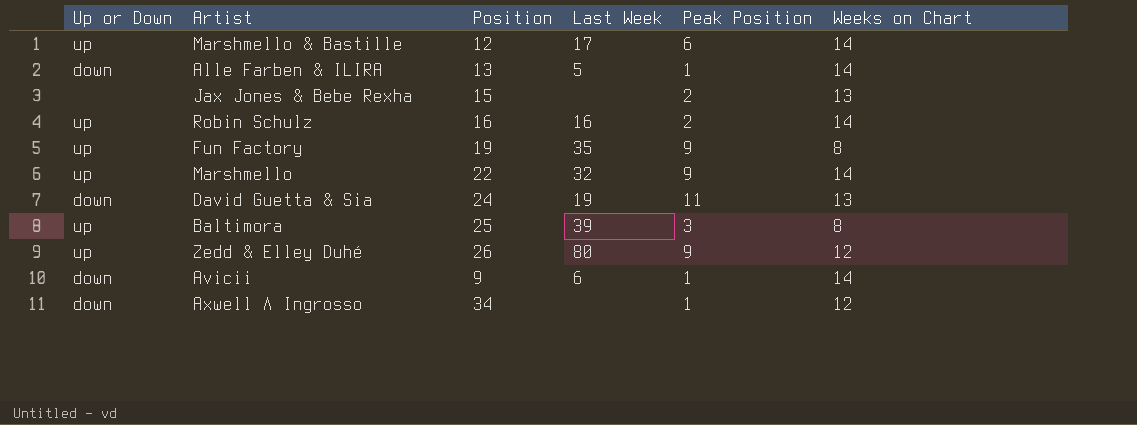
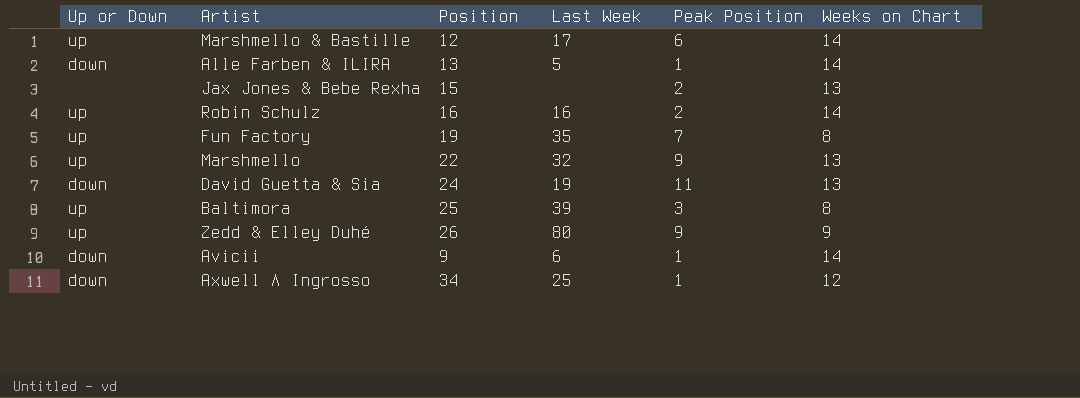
Fun Factory | Peak Position: 9 -> 7
Marshmello | Weeks on Chart: 14 -> 13
Zedd & Elley Duhé | Weeks on Chart: 12 -> 9
Axwell Λ Ingrosso | Last Week: none -> 25

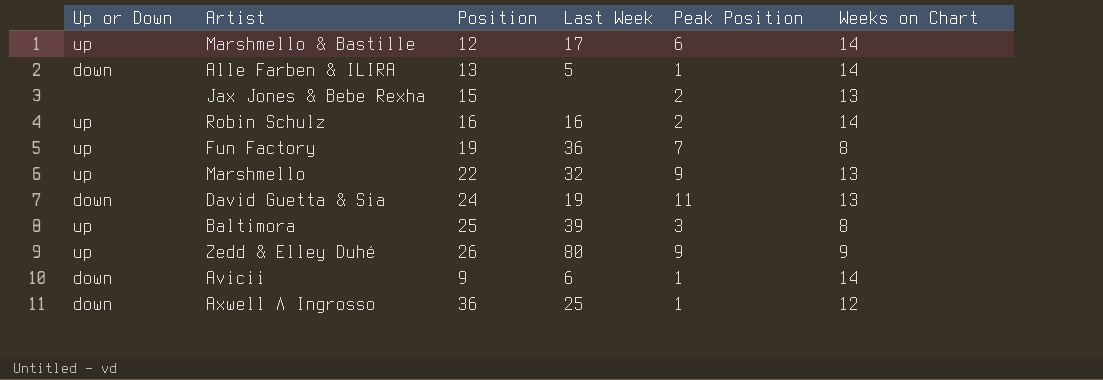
Fun Factory | Last Week: 35 -> 36
Axwell Λ Ingrosso | Position: 34 -> 36

